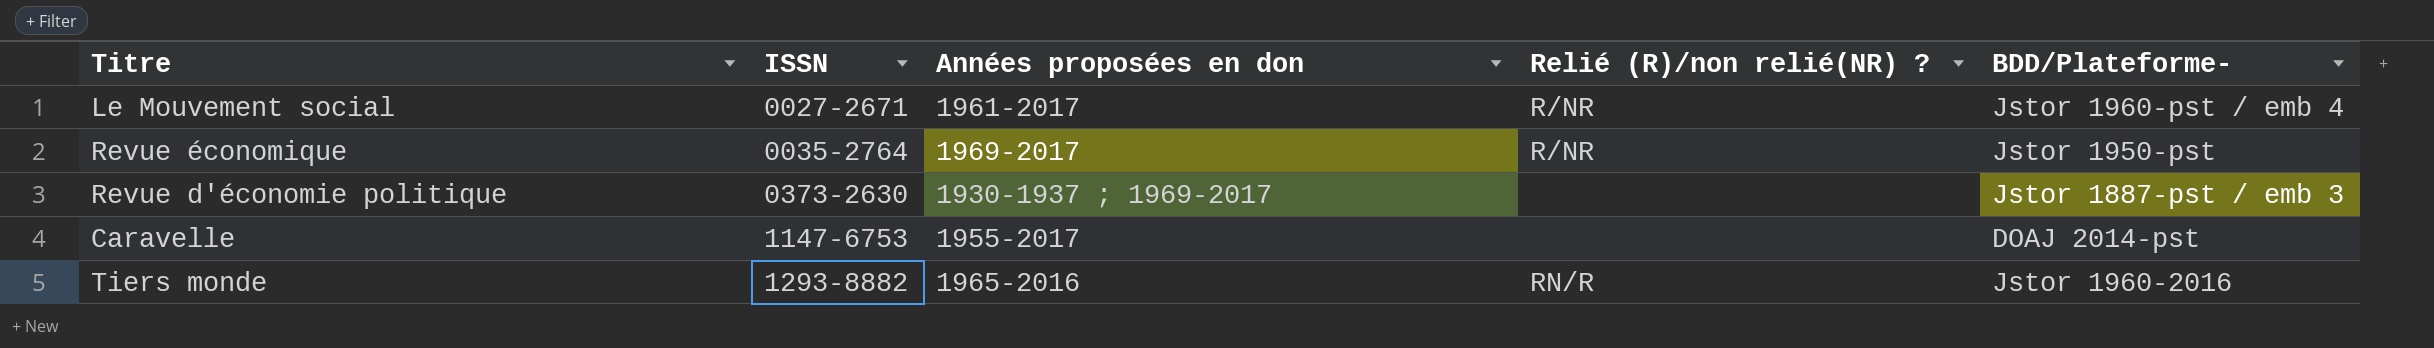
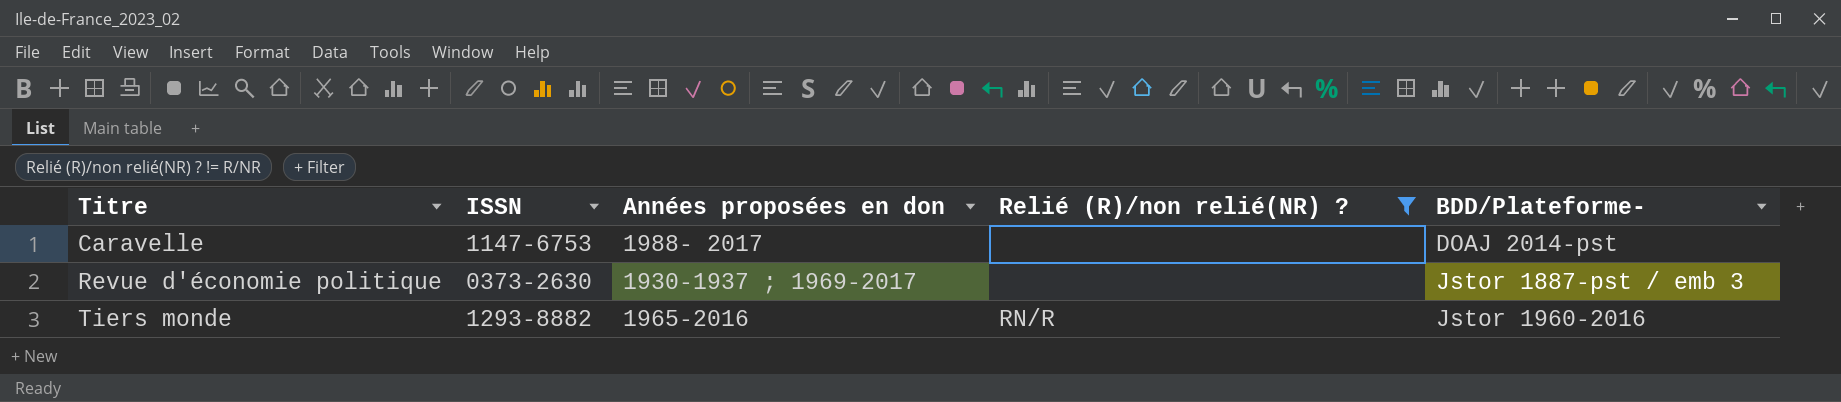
filter: none -> Relié (R)/non relié(NR) ? != R/NR
row order: ISSN ascending -> Titre ascending
Caravelle | Années proposées en don: 1955-2017 -> 1988- 2017

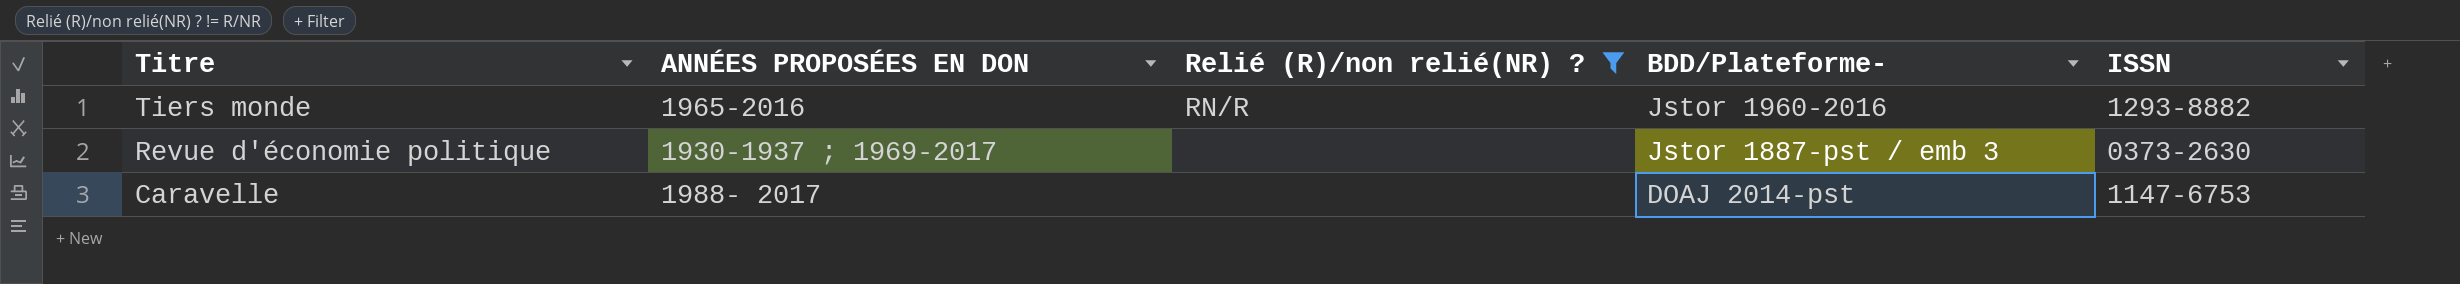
row order: Titre ascending -> Titre descending
column name: Années proposées en don -> ANNÉES PROPOSÉES EN DON
column ISSN | position: 2 -> 5

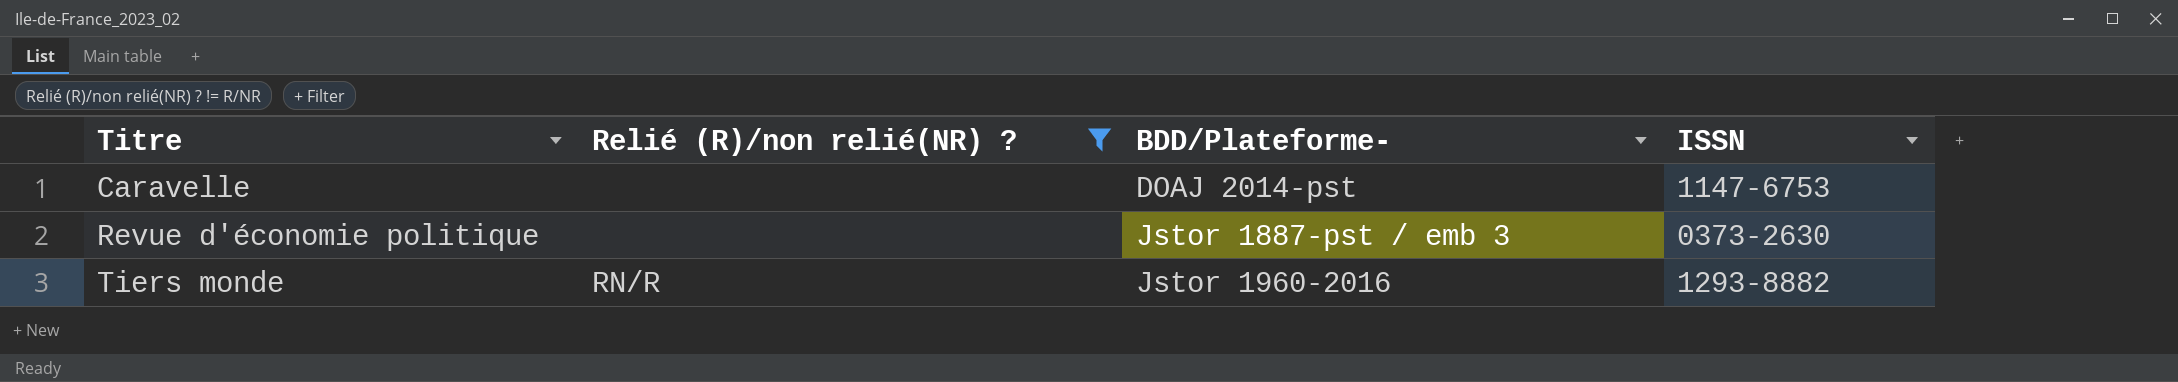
row order: Titre descending -> Titre ascending
column ANNÉES PROPOSÉES EN DON | position: 2 -> none

